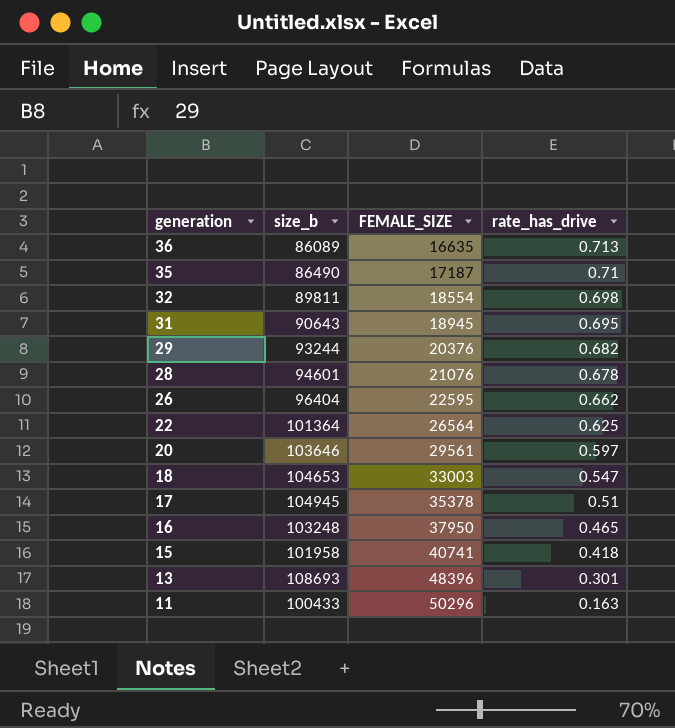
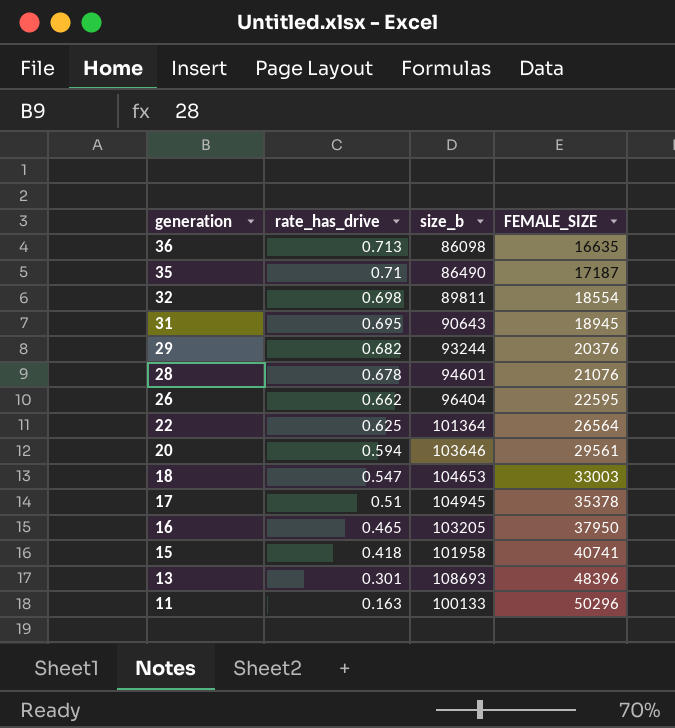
column rate_has_drive | position: 4 -> 2
36 | size_b: 86089 -> 86098
20 | rate_has_drive: 0.597 -> 0.594
16 | size_b: 103248 -> 103205
11 | size_b: 100433 -> 100133

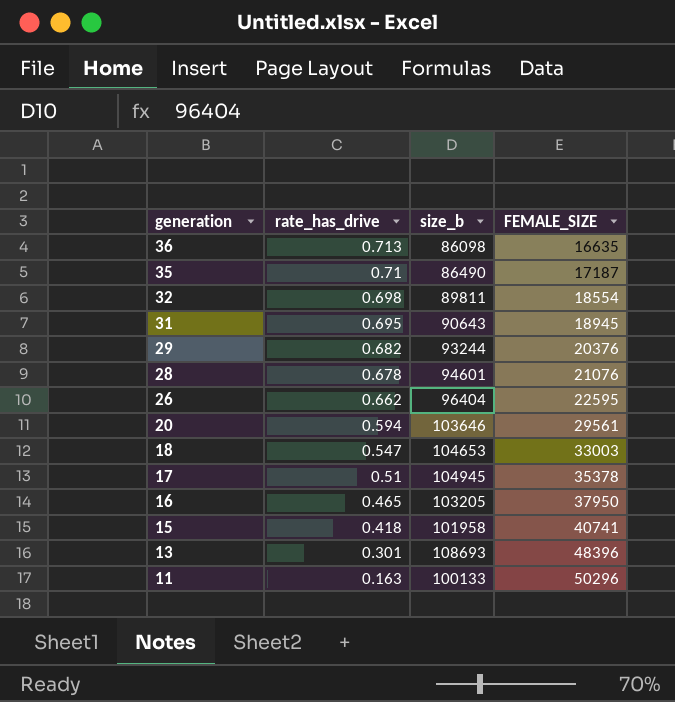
row 22: 0.625 | 101364 | 26564 -> none

